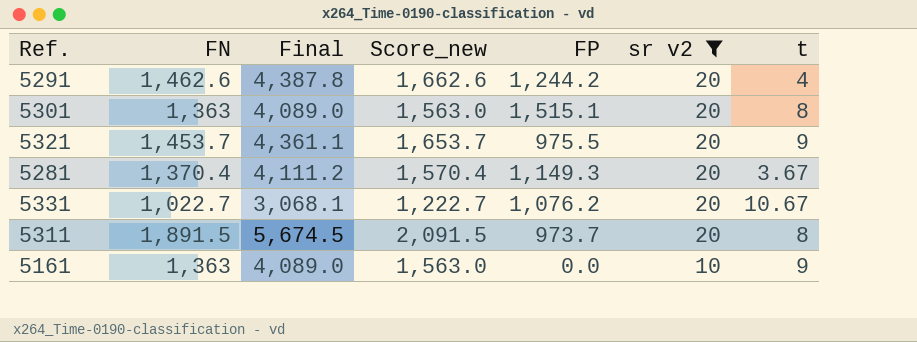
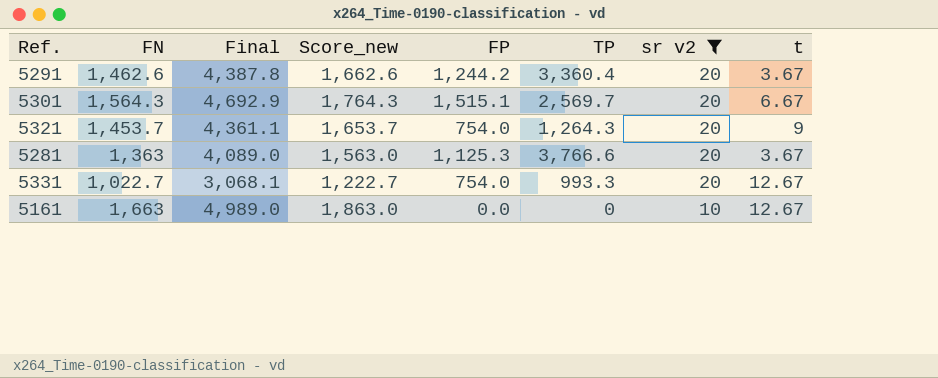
column TP | position: none -> 6
row 5311: 1,891.5 | 5,674.5 | 2,091.5 | 973.7 | 20 | 8 -> none
5291 | t: 4 -> 3.67
5301 | FN: 1,363 -> 1,564.3
5301 | Final: 4,089.0 -> 4,692.9
5301 | Score_new: 1,563.0 -> 1,764.3
5301 | t: 8 -> 6.67
5321 | FP: 975.5 -> 754.0
5281 | FN: 1,370.4 -> 1,363
5281 | Final: 4,111.2 -> 4,089.0
5281 | Score_new: 1,570.4 -> 1,563.0
5281 | FP: 1,149.3 -> 1,125.3
5331 | FP: 1,076.2 -> 754.0
5331 | t: 10.67 -> 12.67
5161 | FN: 1,363 -> 1,663
5161 | Final: 4,089.0 -> 4,989.0
5161 | Score_new: 1,563.0 -> 1,863.0
5161 | t: 9 -> 12.67

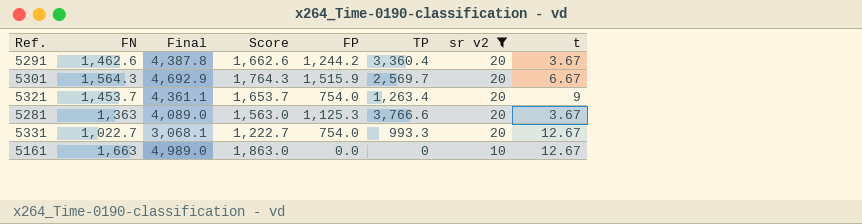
column name: Score_new -> Score
5301 | FP: 1,515.1 -> 1,515.9
5321 | TP: 1,264.3 -> 1,263.4

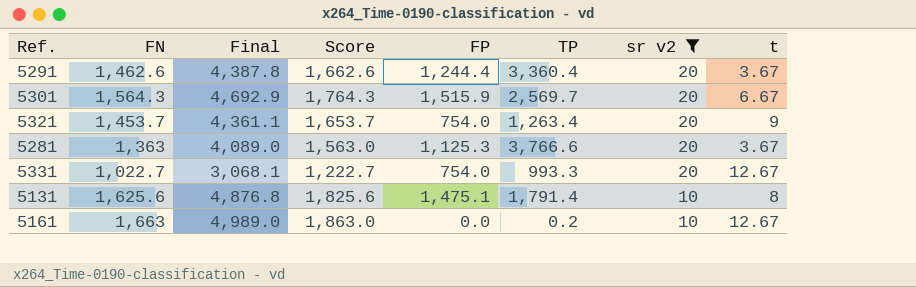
5291 | FP: 1,244.2 -> 1,244.4
row 5131: none -> 1,625.6 | 4,876.8 | 1,825.6 | 1,475.1 | 1,791.4 | 10 | 8
5161 | TP: 0 -> 0.2

